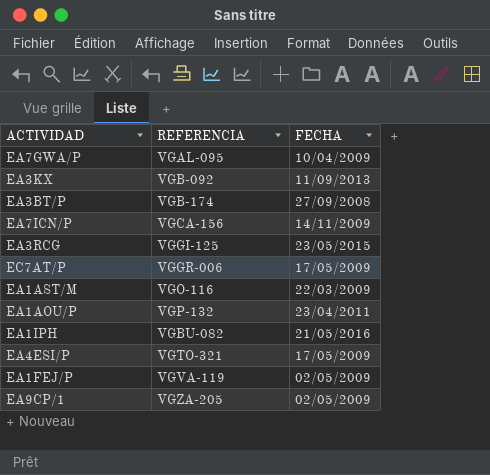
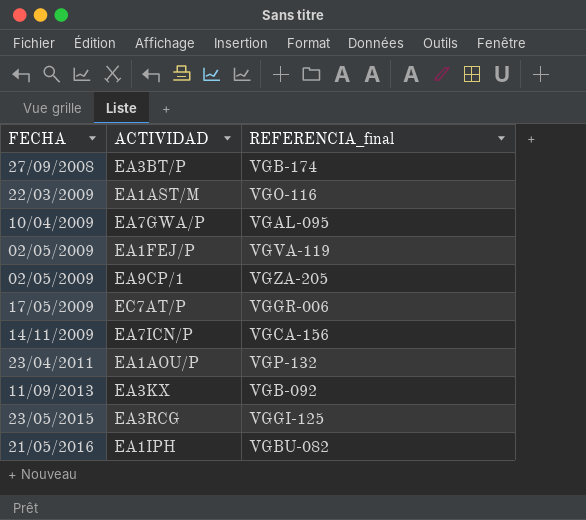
row order: none -> FECHA ascending
column FECHA | position: 3 -> 1
column name: REFERENCIA -> REFERENCIA_final
row EA4ESI/P: VGTO-321 | 17/05/2009 -> none

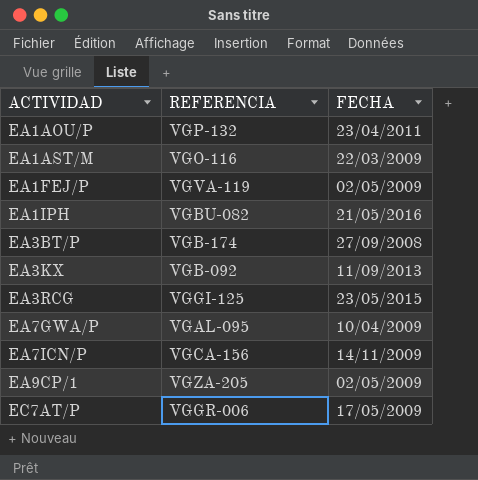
row order: FECHA ascending -> ACTIVIDAD ascending
column name: REFERENCIA_final -> REFERENCIA
column FECHA | position: 1 -> 3

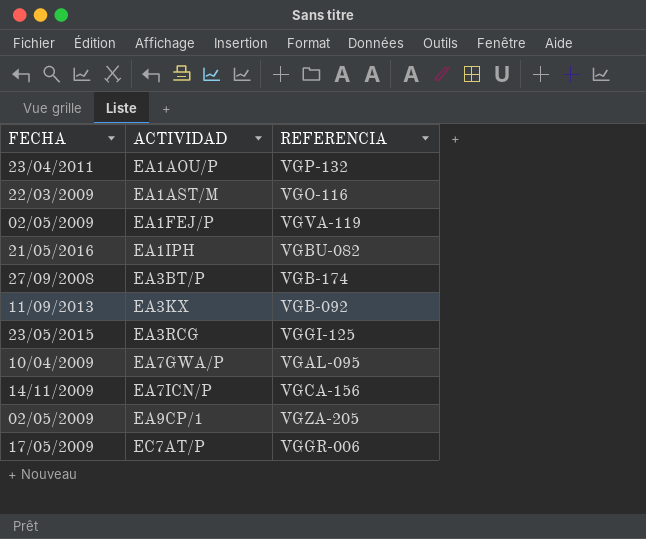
column FECHA | position: 3 -> 1

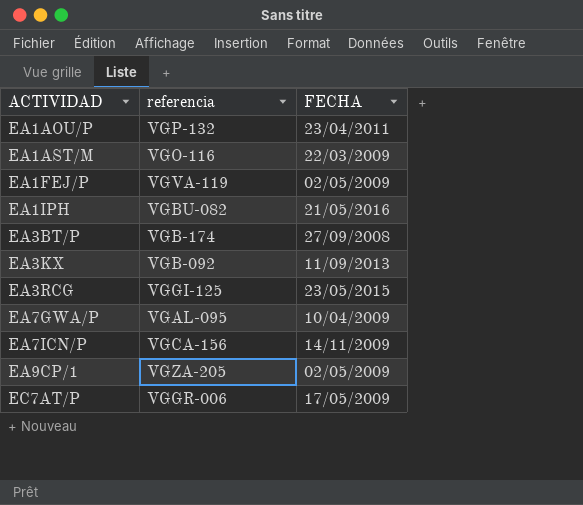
column name: REFERENCIA -> referencia
column FECHA | position: 1 -> 3

